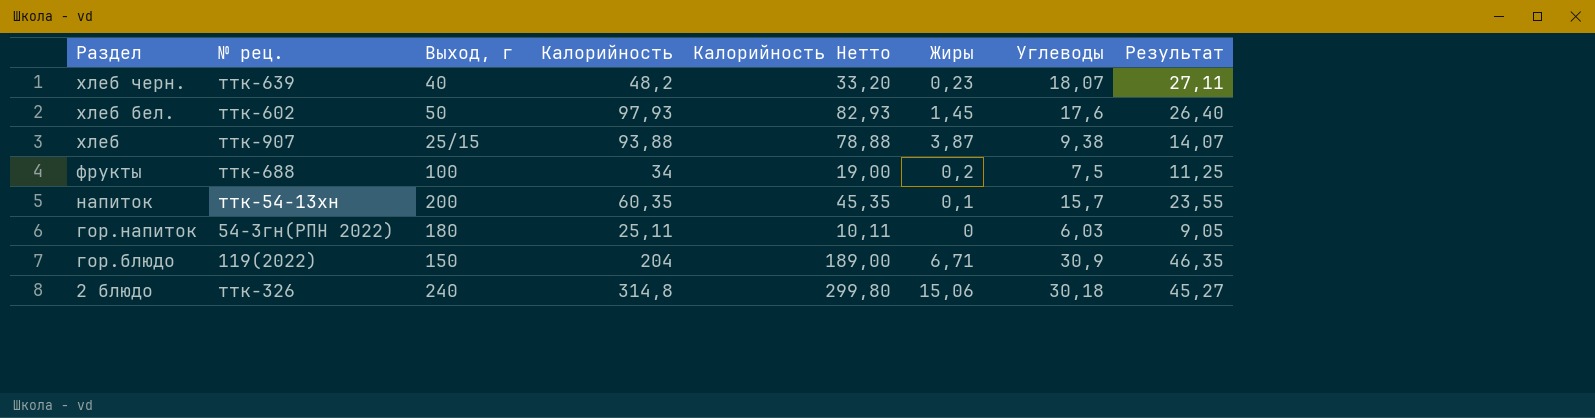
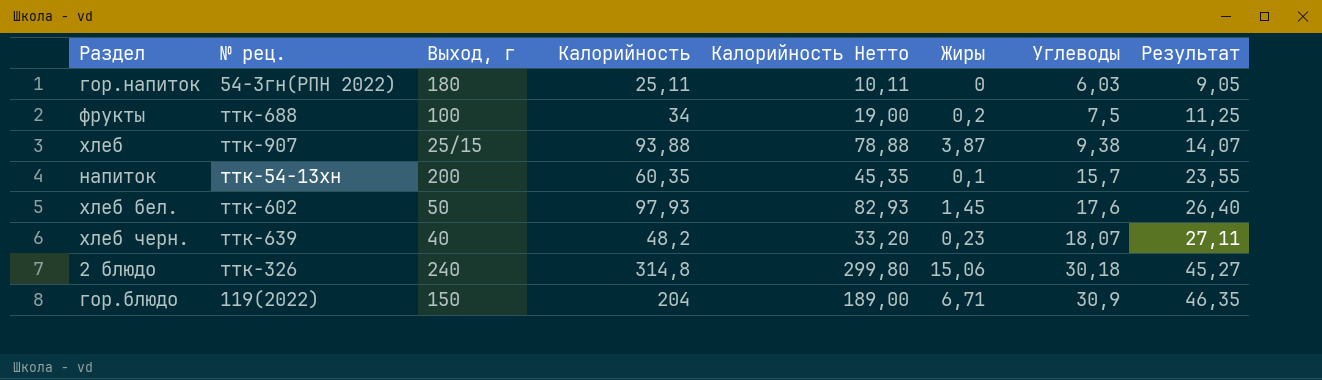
row order: Раздел descending -> Углеводы ascending

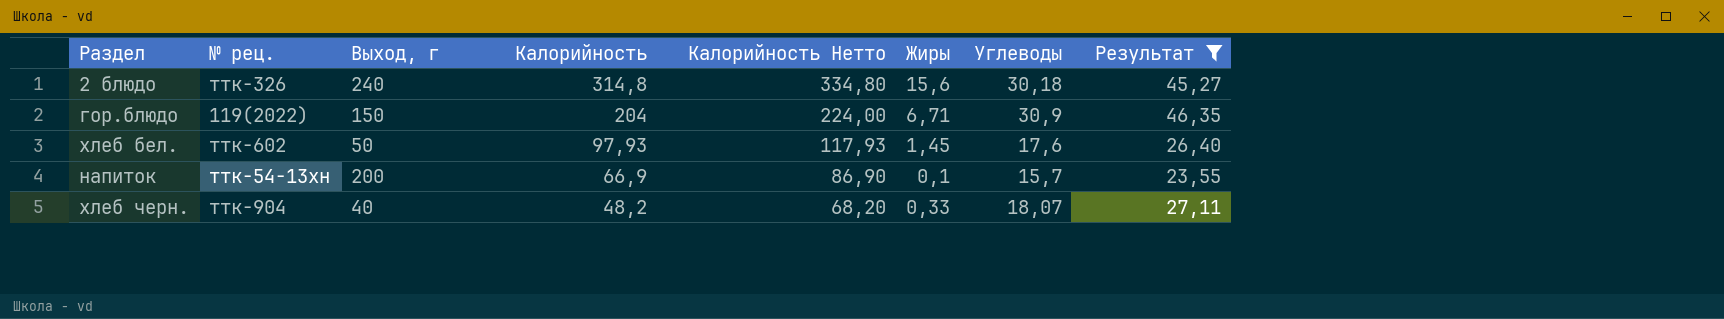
filter: none -> Результат >= 23,55
row order: Углеводы ascending -> Калорийность descending
column Калорийность Нетто | formula: [Калорийность] - 15 -> [Калорийность] + 20
2 блюдо | Жиры: 15,06 -> 15,6
напиток | Калорийность: 60,35 -> 66,9
хлеб черн. | № рец.: ттк-639 -> ттк-904
хлеб черн. | Жиры: 0,23 -> 0,33

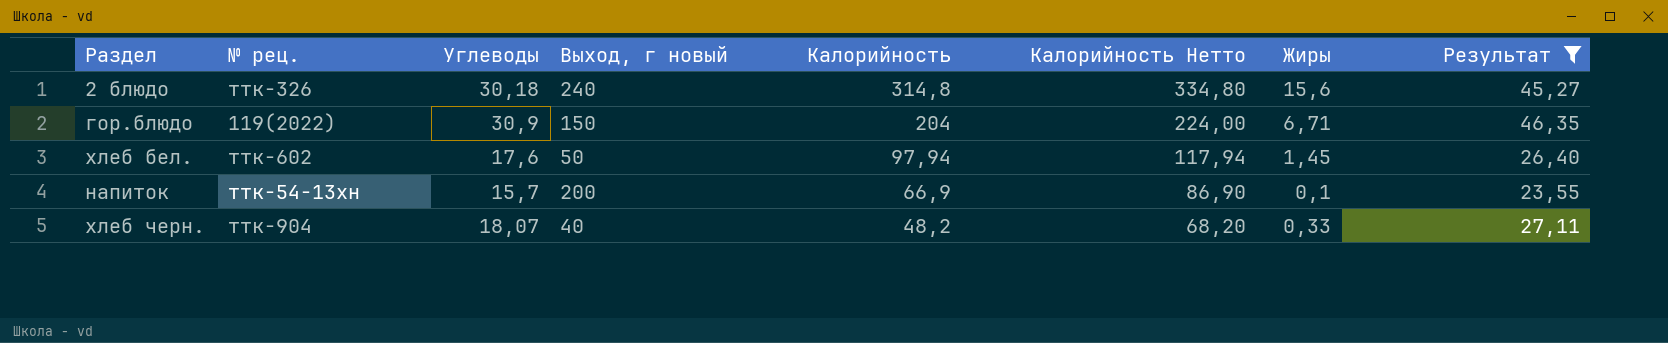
column Углеводы | position: 7 -> 3
column name: Выход, г -> Выход, г новый
хлеб бел. | Калорийность: 97,93 -> 97,94
хлеб бел. | Калорийность Нетто: 117,93 -> 117,94

